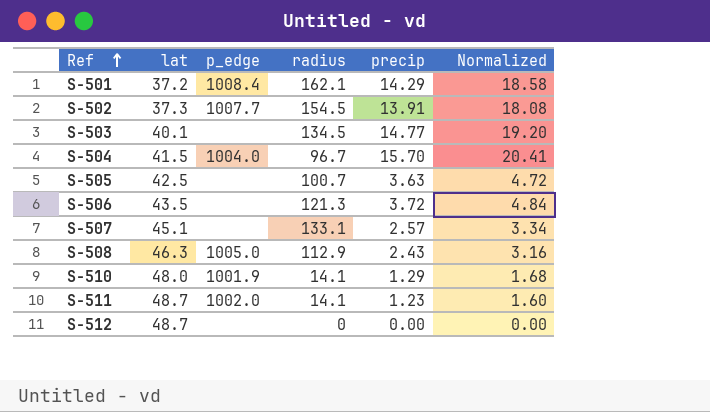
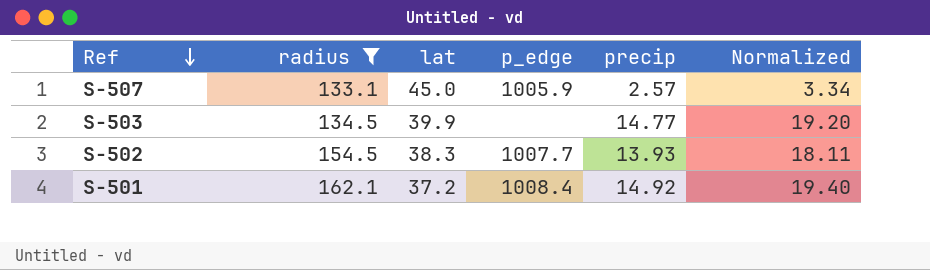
filter: none -> radius >= 133.1
row order: Ref ascending -> Ref descending
column radius | position: 4 -> 2
S-507 | lat: 45.1 -> 45.0
S-507 | p_edge: none -> 1005.9
S-503 | lat: 40.1 -> 39.9
S-502 | lat: 37.3 -> 38.3
S-502 | precip: 13.91 -> 13.93
S-502 | Normalized: 18.08 -> 18.11
S-501 | precip: 14.29 -> 14.92
S-501 | Normalized: 18.58 -> 19.40

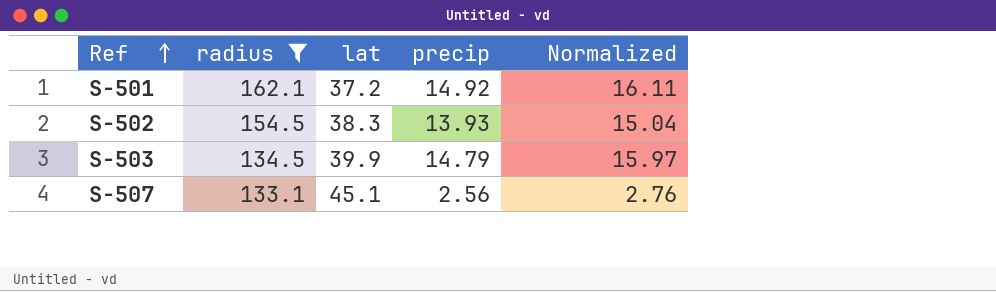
row order: Ref descending -> Ref ascending
column p_edge | position: 4 -> none
column Normalized | formula: [precip] * 1.3 -> [precip] * 1.08
S-503 | precip: 14.77 -> 14.79
S-507 | lat: 45.0 -> 45.1
S-507 | precip: 2.57 -> 2.56

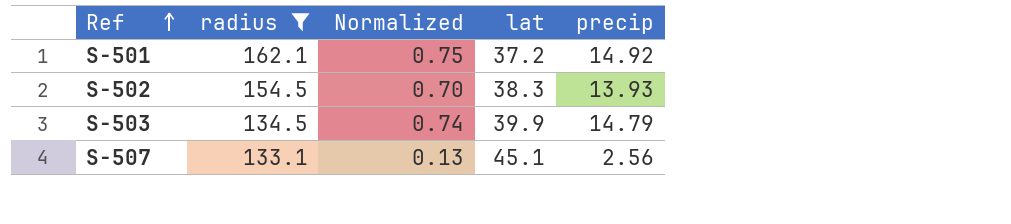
column Normalized | formula: [precip] * 1.08 -> [precip] * 0.05
column Normalized | position: 5 -> 3

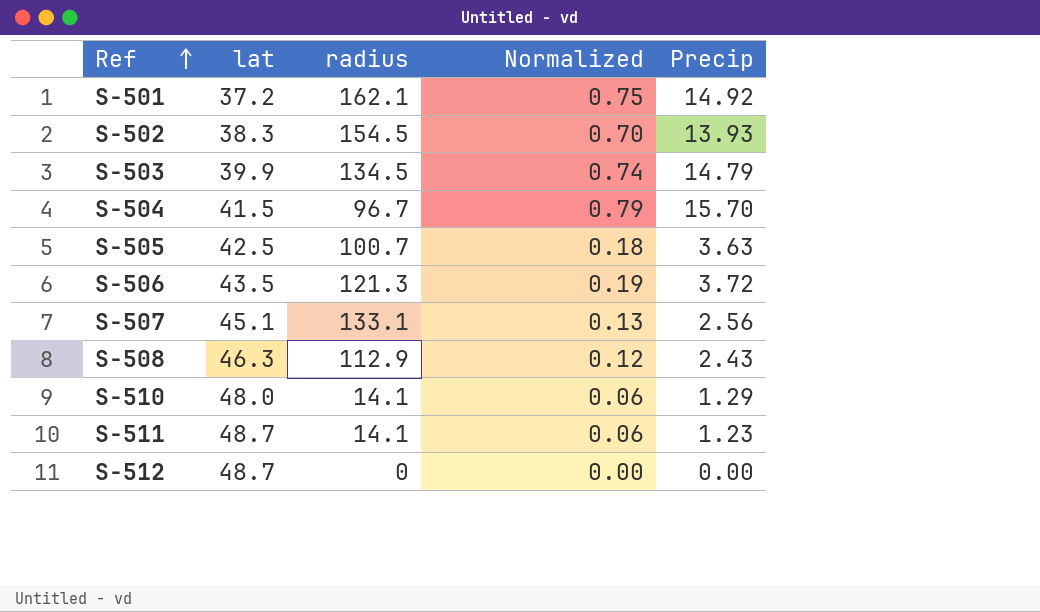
filter: radius >= 133.1 -> none
column lat | position: 4 -> 2
column name: precip -> Precip

